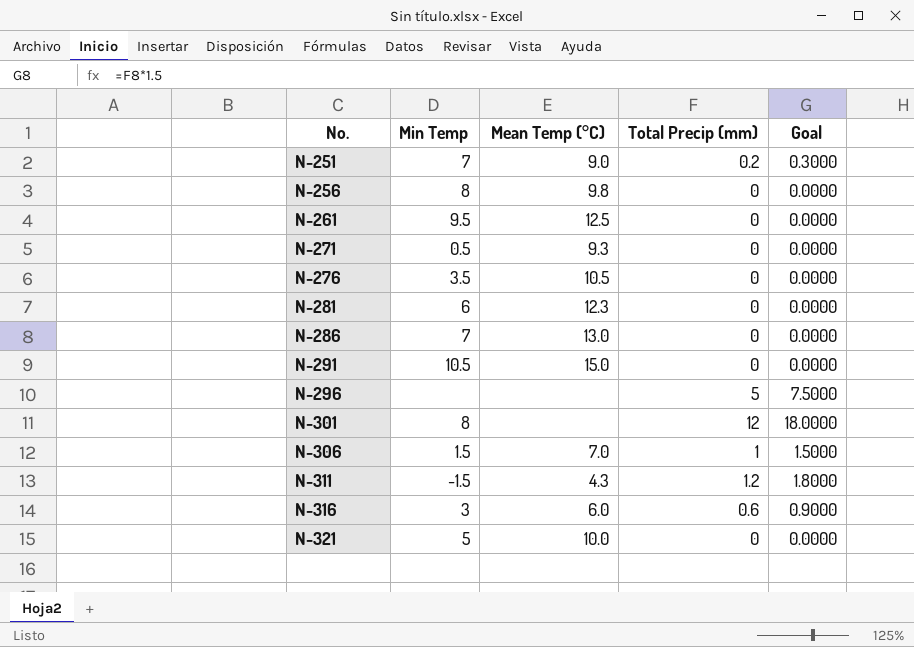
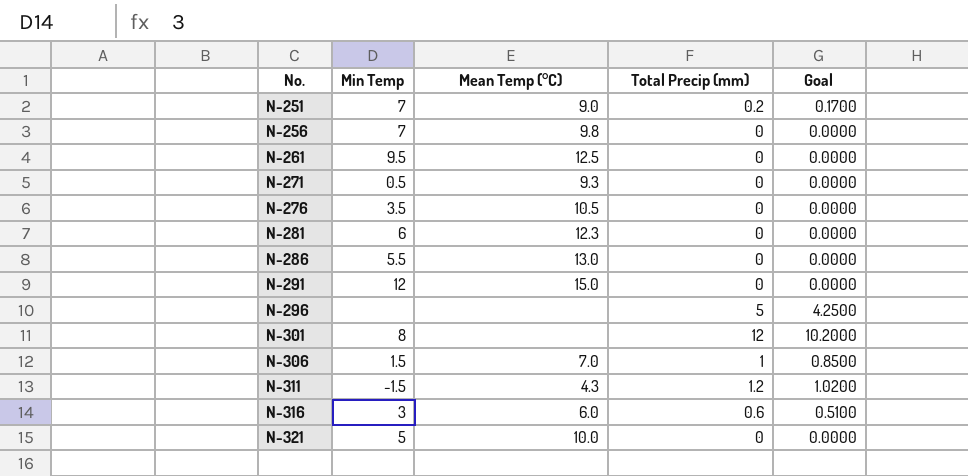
column Goal | formula: [Total Precip (mm)] * 1.5 -> [Total Precip (mm)] * 0.85
N-256 | Min Temp: 8 -> 7
N-286 | Min Temp: 7 -> 5.5
N-291 | Min Temp: 10.5 -> 12

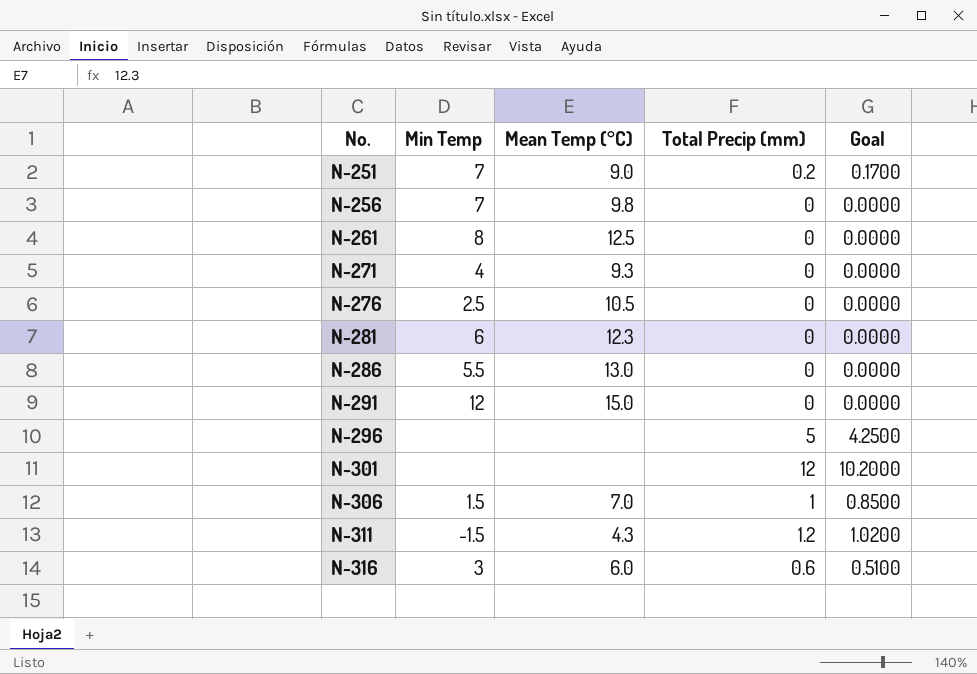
row N-321: 5 | 10.0 | 0 | 0.0000 -> none
N-261 | Min Temp: 9.5 -> 8
N-271 | Min Temp: 0.5 -> 4
N-276 | Min Temp: 3.5 -> 2.5
N-301 | Min Temp: 8 -> none

